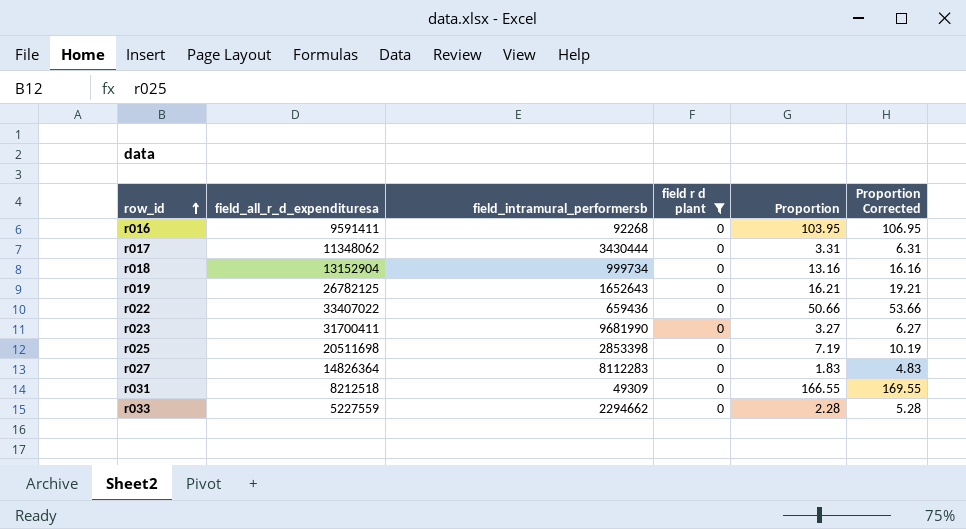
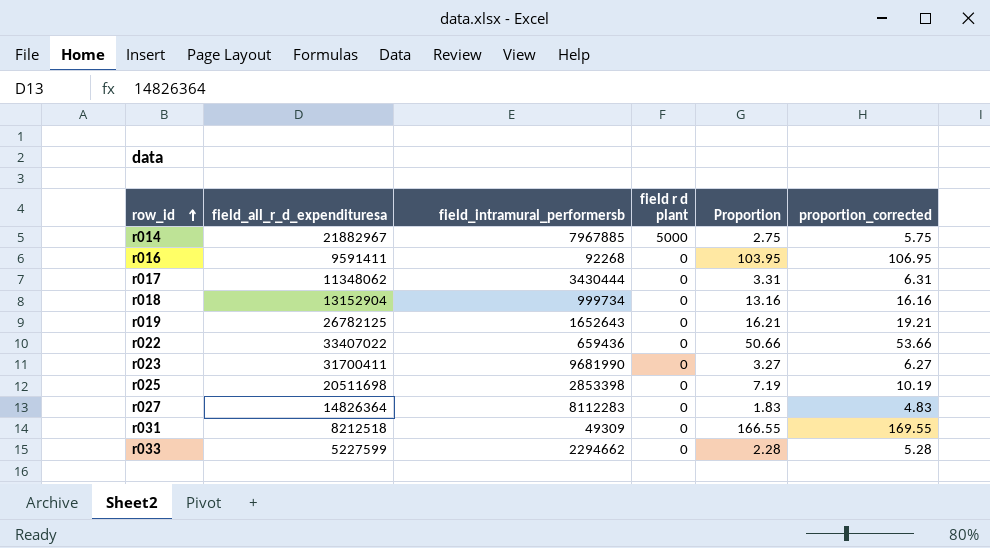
filter: field r d plant = 0 -> none
column name: Proportion Corrected -> proportion_corrected
r033 | field_all_r_d_expendituresa: 5227559 -> 5227599

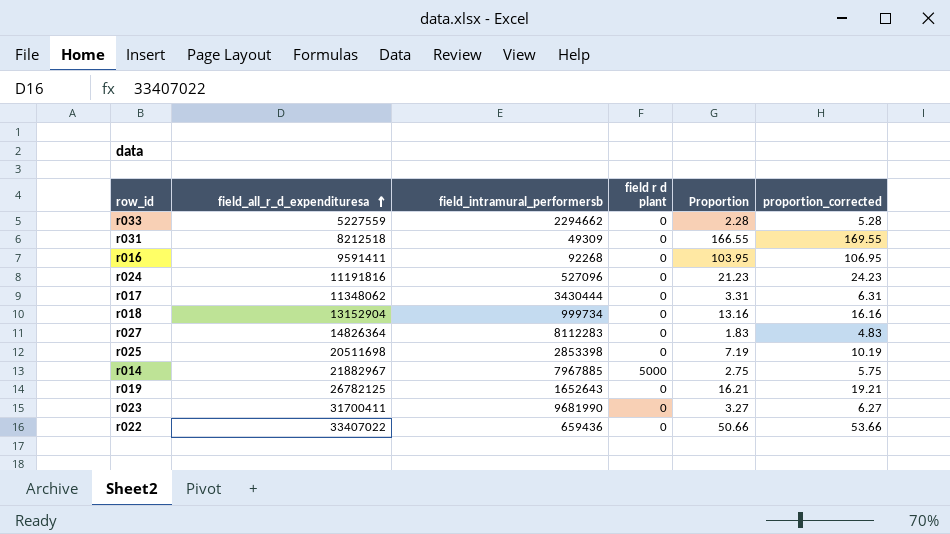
row order: row_id ascending -> field_all_r_d_expendituresa ascending
r033 | field_all_r_d_expendituresa: 5227599 -> 5227559
row r024: none -> 11191816 | 527096 | 0 | 21.23 | 24.23

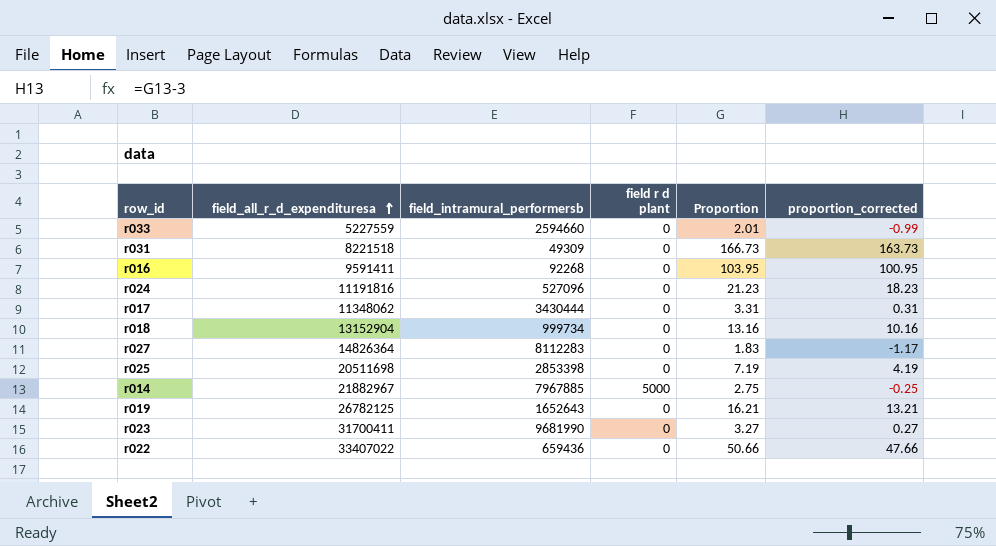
column proportion_corrected | formula: [Proportion] + 3 -> [Proportion] - 3
r033 | field_intramural_performersb: 2294662 -> 2594660
r033 | Proportion: 2.28 -> 2.01
r031 | field_all_r_d_expendituresa: 8212518 -> 8221518
r031 | Proportion: 166.55 -> 166.73

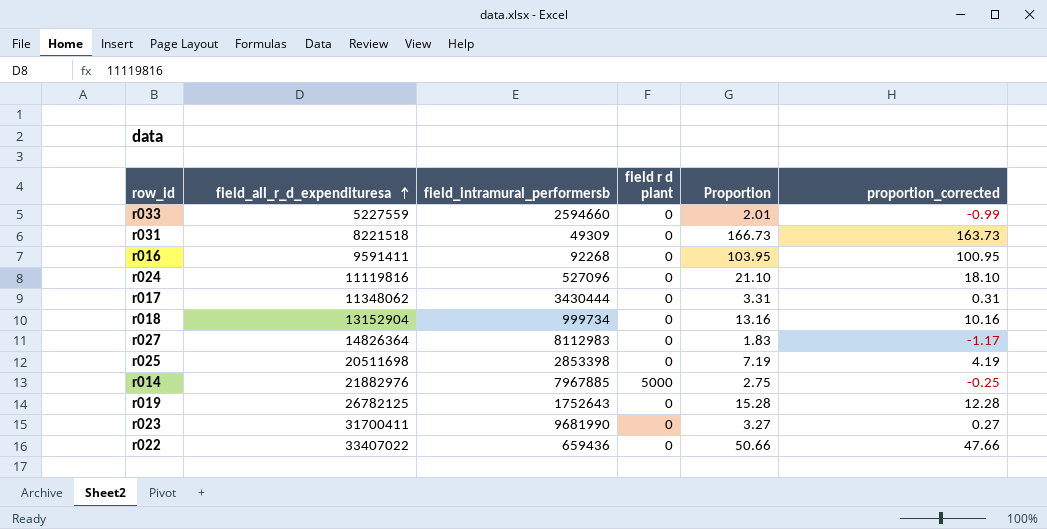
r024 | field_all_r_d_expendituresa: 11191816 -> 11119816
r024 | Proportion: 21.23 -> 21.10
r024 | proportion_corrected: 18.23 -> 18.10
r027 | field_intramural_performersb: 8112283 -> 8112983
r014 | field_all_r_d_expendituresa: 21882967 -> 21882976
r019 | field_intramural_performersb: 1652643 -> 1752643
r019 | Proportion: 16.21 -> 15.28
r019 | proportion_corrected: 13.21 -> 12.28

